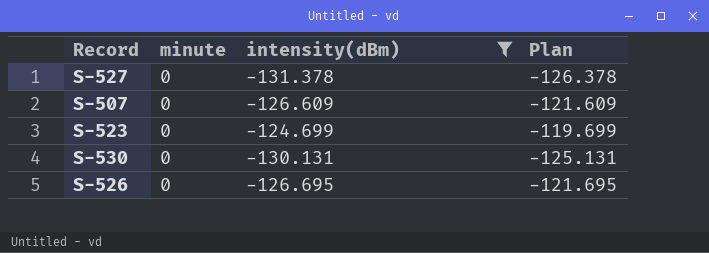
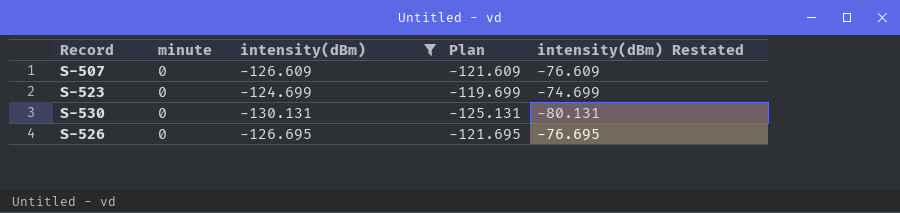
column intensity(dBm) Restated | formula: none -> [intensity(dBm)] + 50
row S-527: 0 | -131.378 | -126.378 -> none

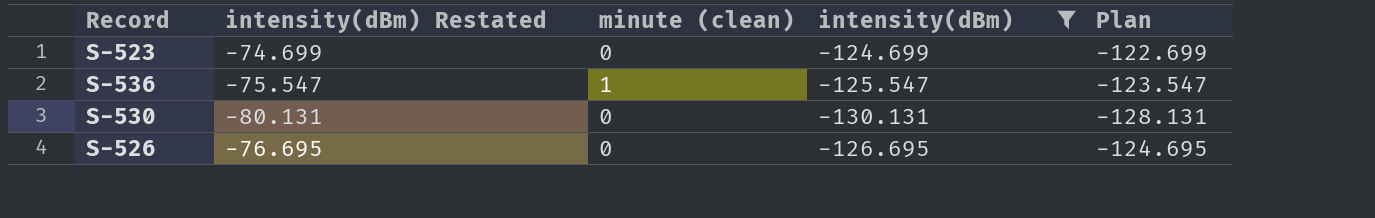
column intensity(dBm) Restated | position: 5 -> 2
column name: minute -> minute (clean)
column Plan | formula: [intensity(dBm)] + 5 -> [intensity(dBm)] + 2
row S-507: 0 | -126.609 | -121.609 | -76.609 -> none
row S-536: none -> -75.547 | 1 | -125.547 | -123.547

